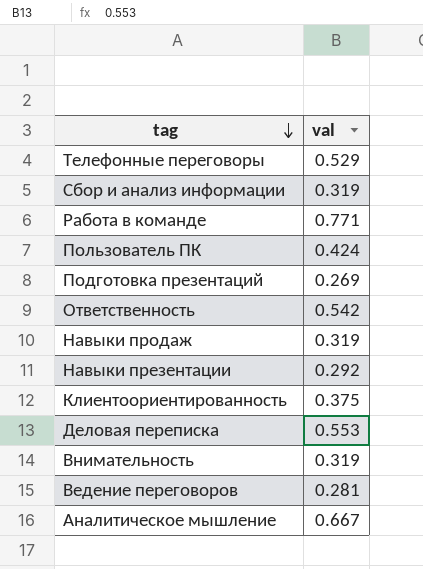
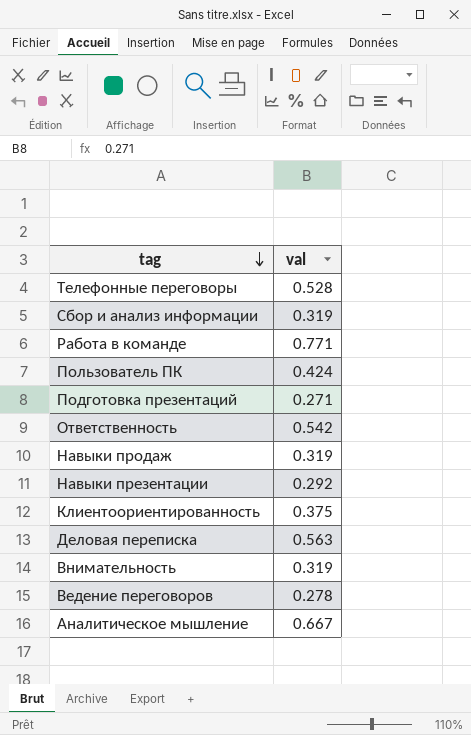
Телефонные переговоры | val: 0.529 -> 0.528
Подготовка презентаций | val: 0.269 -> 0.271
Деловая переписка | val: 0.553 -> 0.563
Ведение переговоров | val: 0.281 -> 0.278

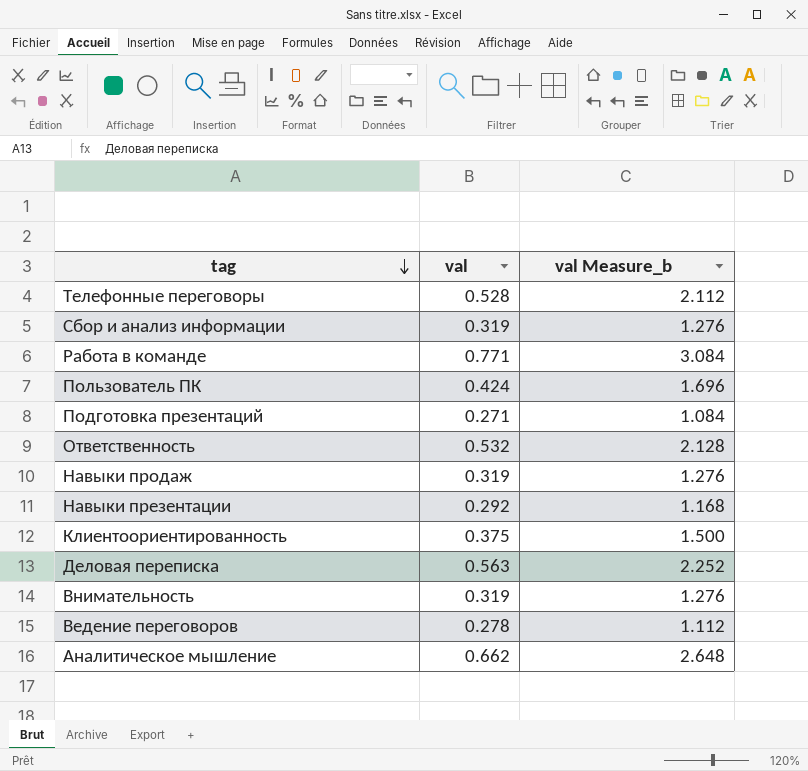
column val Measure_b | formula: none -> [val] * 4
Ответственность | val: 0.542 -> 0.532
Аналитическое мышление | val: 0.667 -> 0.662

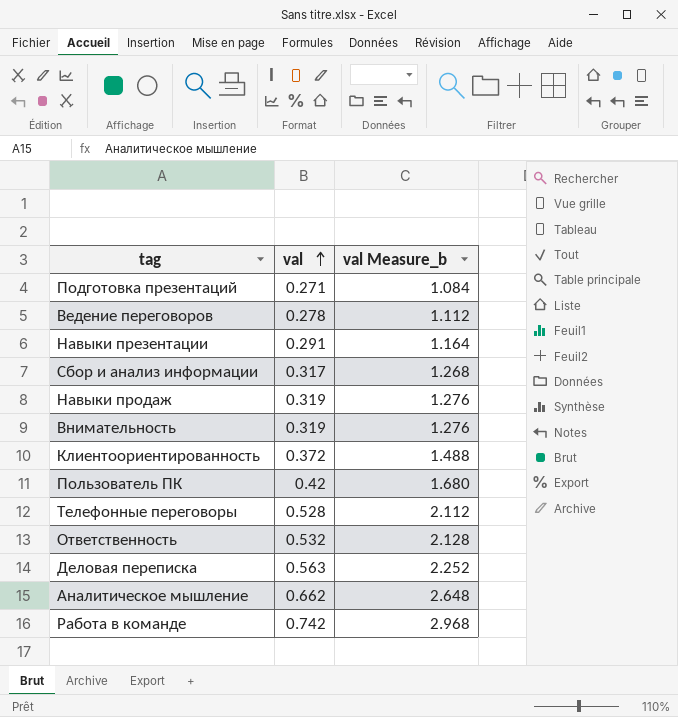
row order: tag descending -> val ascending
Навыки презентации | val: 0.292 -> 0.291
Навыки презентации | val Measure_b: 1.168 -> 1.164
Сбор и анализ информации | val: 0.319 -> 0.317
Сбор и анализ информации | val Measure_b: 1.276 -> 1.268
Клиентоориентированность | val: 0.375 -> 0.372
Клиентоориентированность | val Measure_b: 1.500 -> 1.488
Пользователь ПК | val: 0.424 -> 0.42
Пользователь ПК | val Measure_b: 1.696 -> 1.680
Работа в команде | val: 0.771 -> 0.742
Работа в команде | val Measure_b: 3.084 -> 2.968

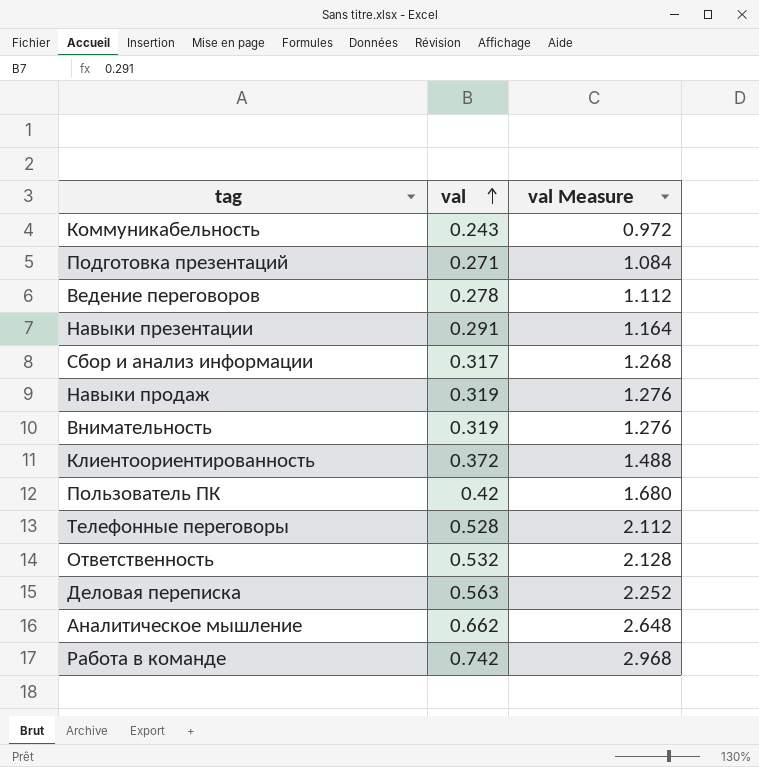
column name: val Measure_b -> val Measure
row Коммуникабельность: none -> 0.243 | 0.972

